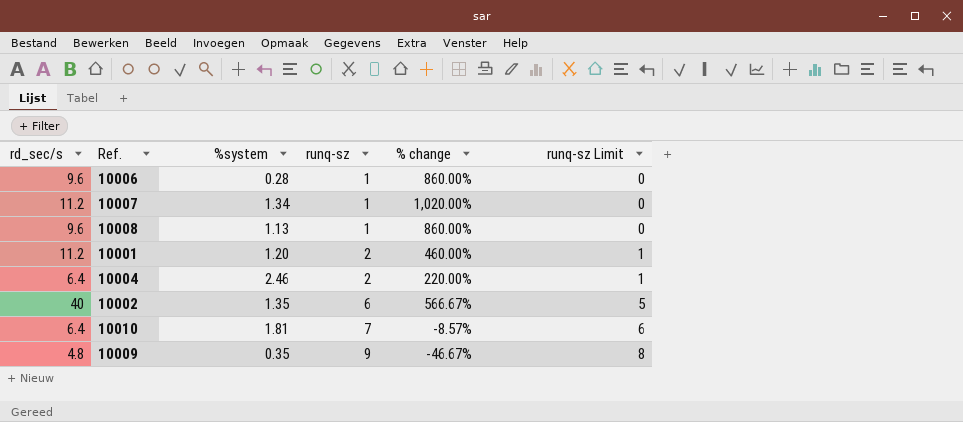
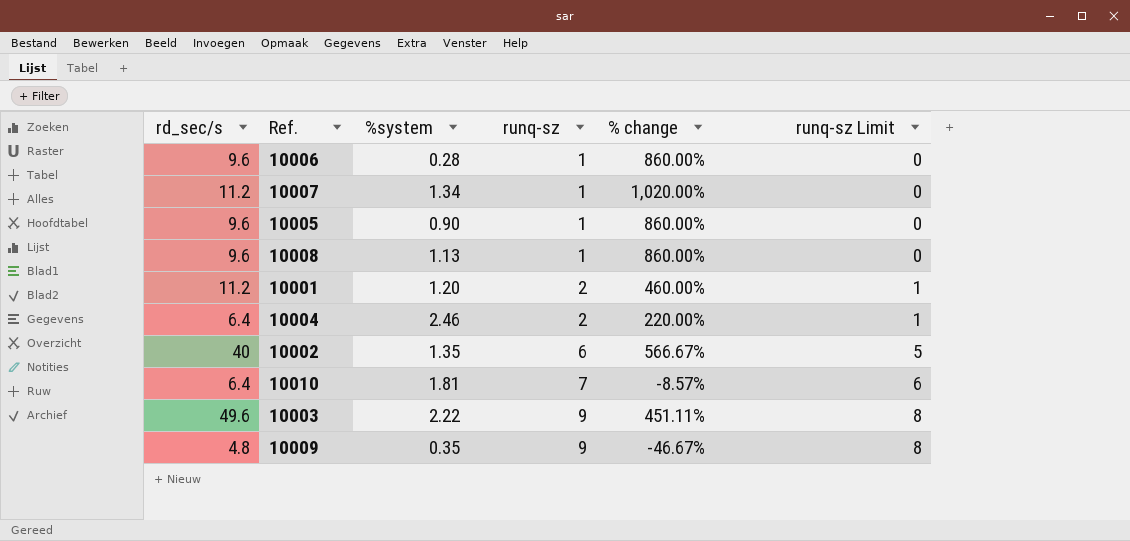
row 10005: none -> 9.6 | 0.90 | 1 | 860.00% | 0
row 10003: none -> 49.6 | 2.22 | 9 | 451.11% | 8

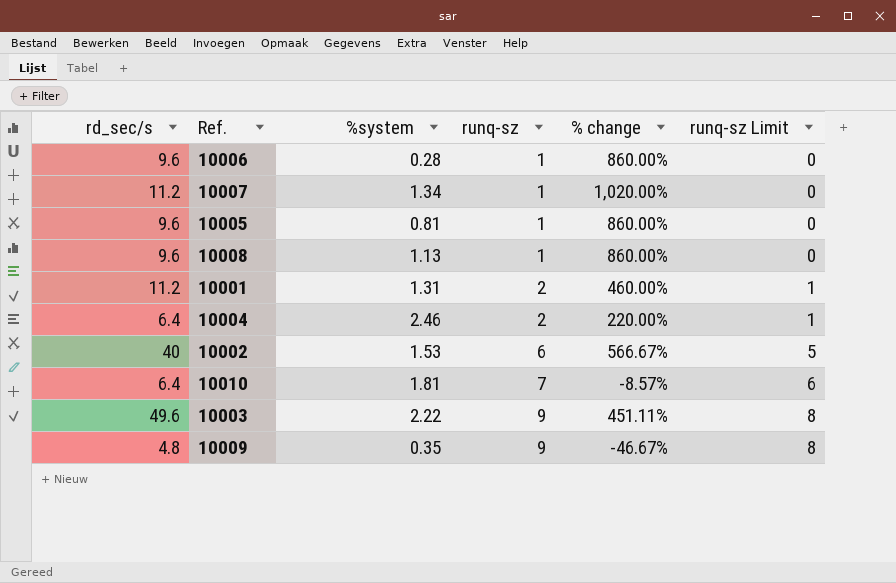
10005 | %system: 0.90 -> 0.81
10001 | %system: 1.20 -> 1.31
10002 | %system: 1.35 -> 1.53

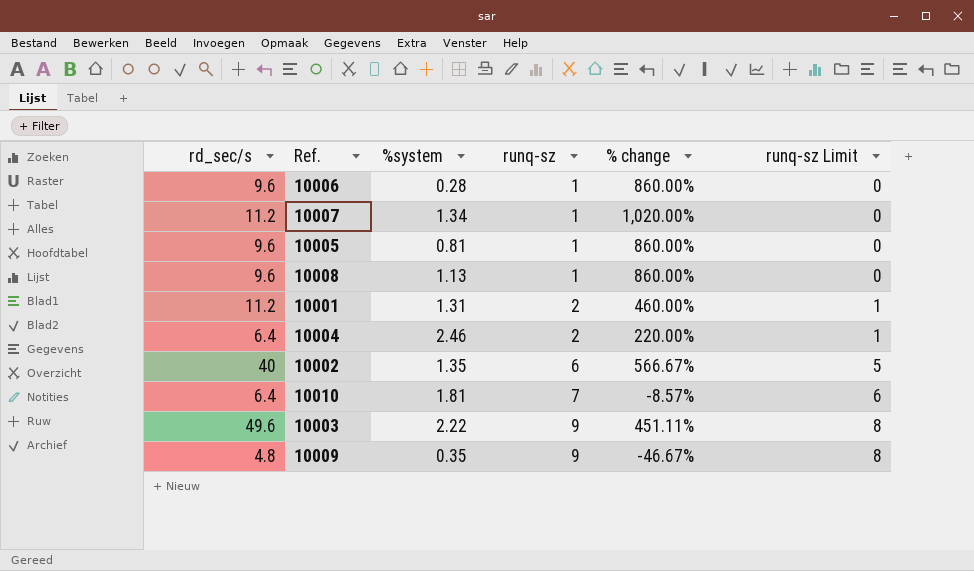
10002 | %system: 1.53 -> 1.35

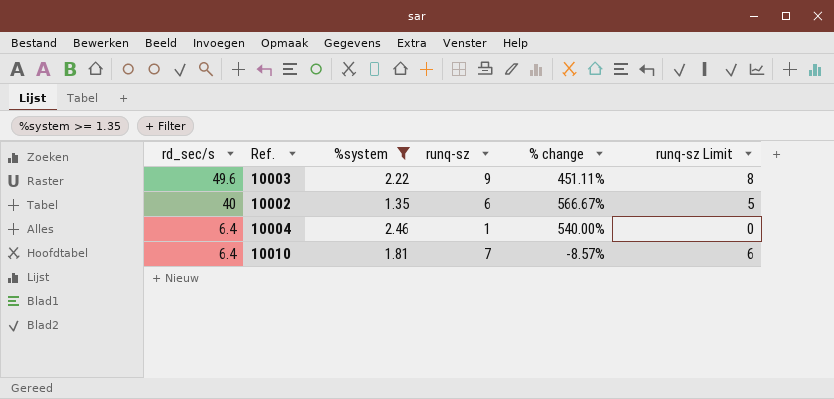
filter: none -> %system >= 1.35
row order: runq-sz ascending -> rd_sec/s descending
10004 | runq-sz: 2 -> 1
10004 | % change: 220.00% -> 540.00%
10004 | runq-sz Limit: 1 -> 0

